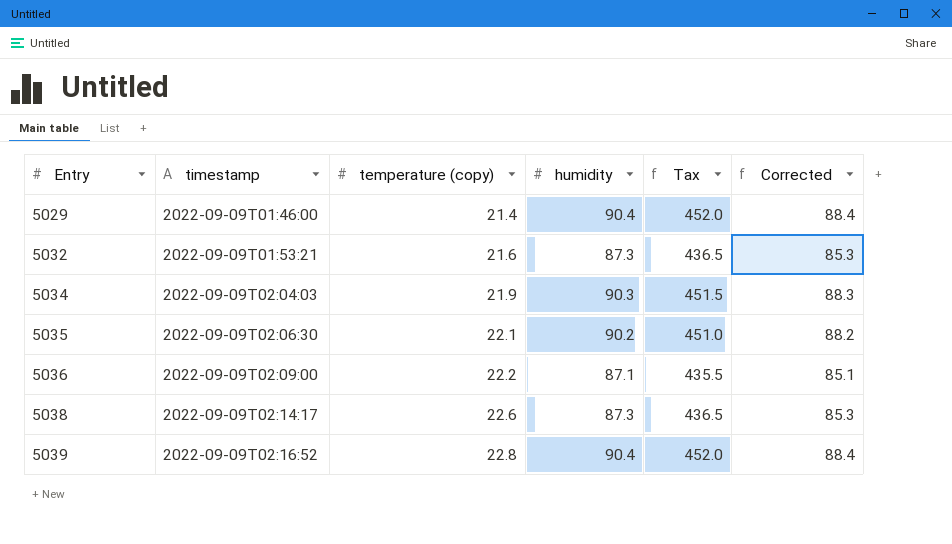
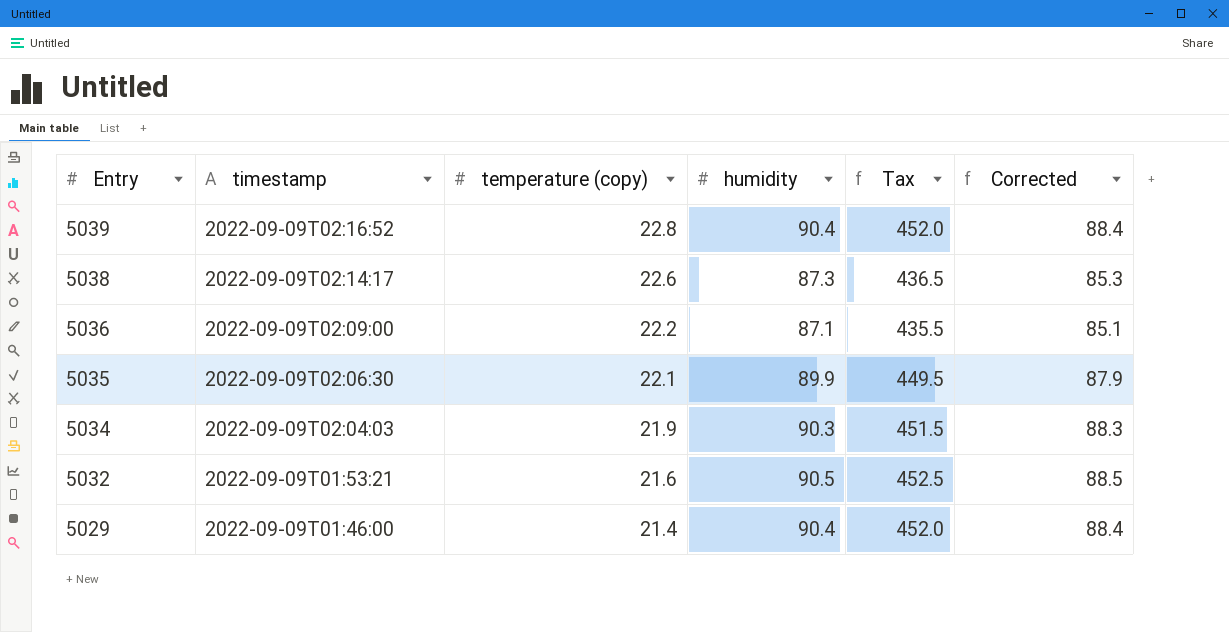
row order: Entry ascending -> Entry descending
5035 | humidity: 90.2 -> 89.9
5035 | Tax: 451.0 -> 449.5
5035 | Corrected: 88.2 -> 87.9
5032 | humidity: 87.3 -> 90.5
5032 | Tax: 436.5 -> 452.5
5032 | Corrected: 85.3 -> 88.5

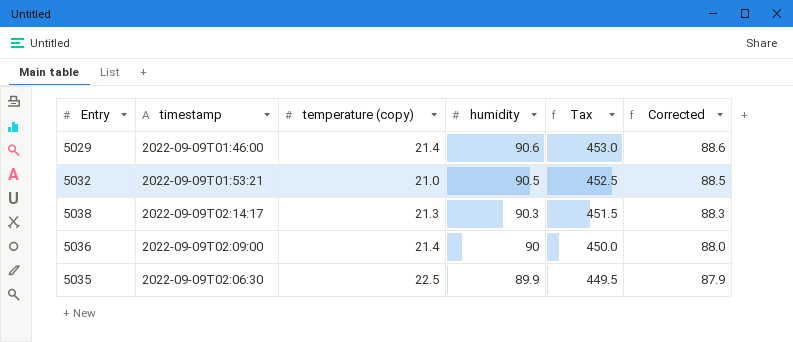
row order: Entry descending -> humidity descending
row 5039: 2022-09-09T02:16:52 | 22.8 | 90.4 | 452.0 | 88.4 -> none
row 5034: 2022-09-09T02:04:03 | 21.9 | 90.3 | 451.5 | 88.3 -> none
5029 | humidity: 90.4 -> 90.6
5029 | Tax: 452.0 -> 453.0
5029 | Corrected: 88.4 -> 88.6
5032 | temperature (copy): 21.6 -> 21.0
5038 | temperature (copy): 22.6 -> 21.3
5038 | humidity: 87.3 -> 90.3
5038 | Tax: 436.5 -> 451.5
5038 | Corrected: 85.3 -> 88.3
5036 | temperature (copy): 22.2 -> 21.4
5036 | humidity: 87.1 -> 90
5036 | Tax: 435.5 -> 450.0
5036 | Corrected: 85.1 -> 88.0
5035 | temperature (copy): 22.1 -> 22.5

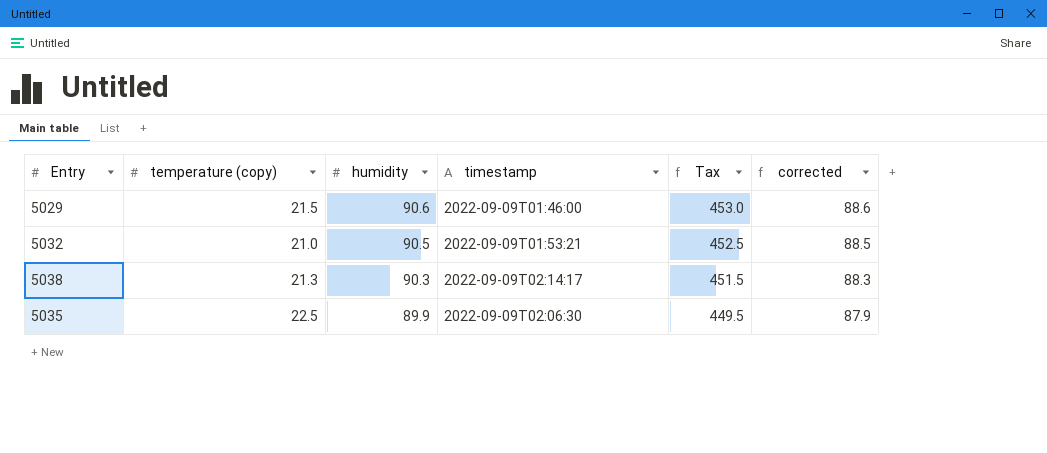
column timestamp | position: 2 -> 4
column name: Corrected -> corrected
row 5036: 2022-09-09T02:09:00 | 21.4 | 90 | 450.0 | 88.0 -> none
5029 | temperature (copy): 21.4 -> 21.5

